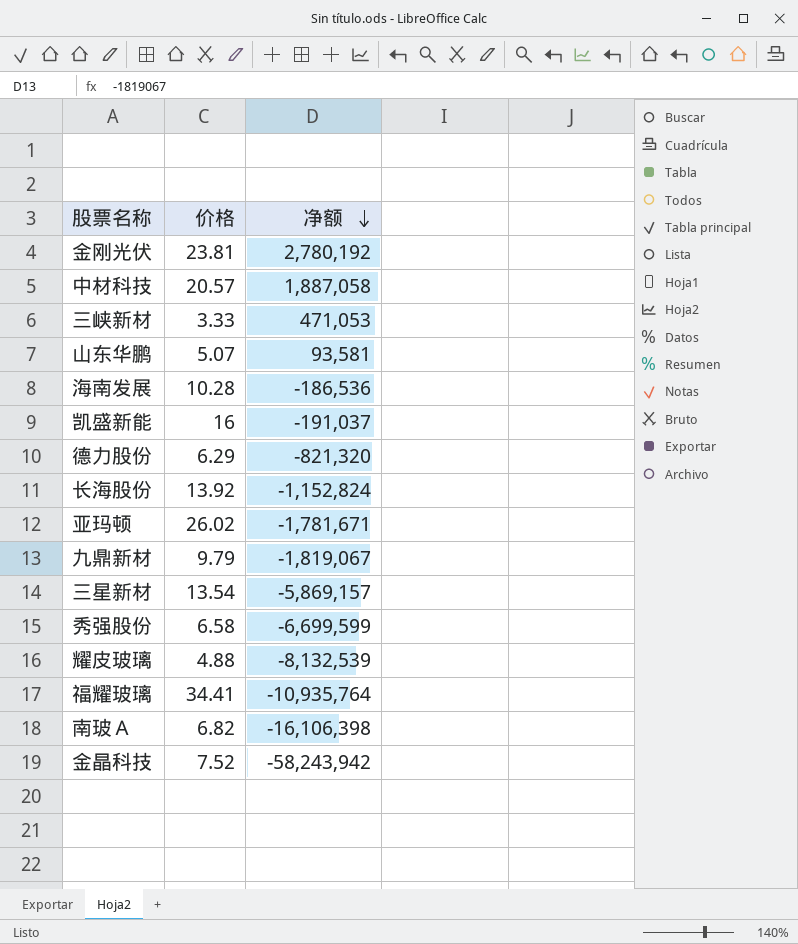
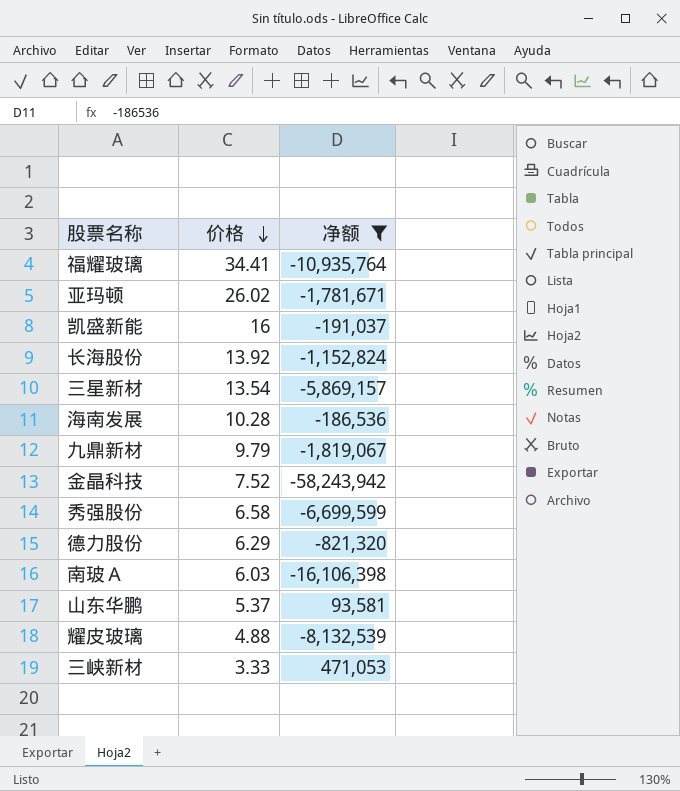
filter: none -> 净额 <= 471,053
row order: 净额 descending -> 价格 descending
南玻Ａ | 价格: 6.82 -> 6.03
山东华鹏 | 价格: 5.07 -> 5.37

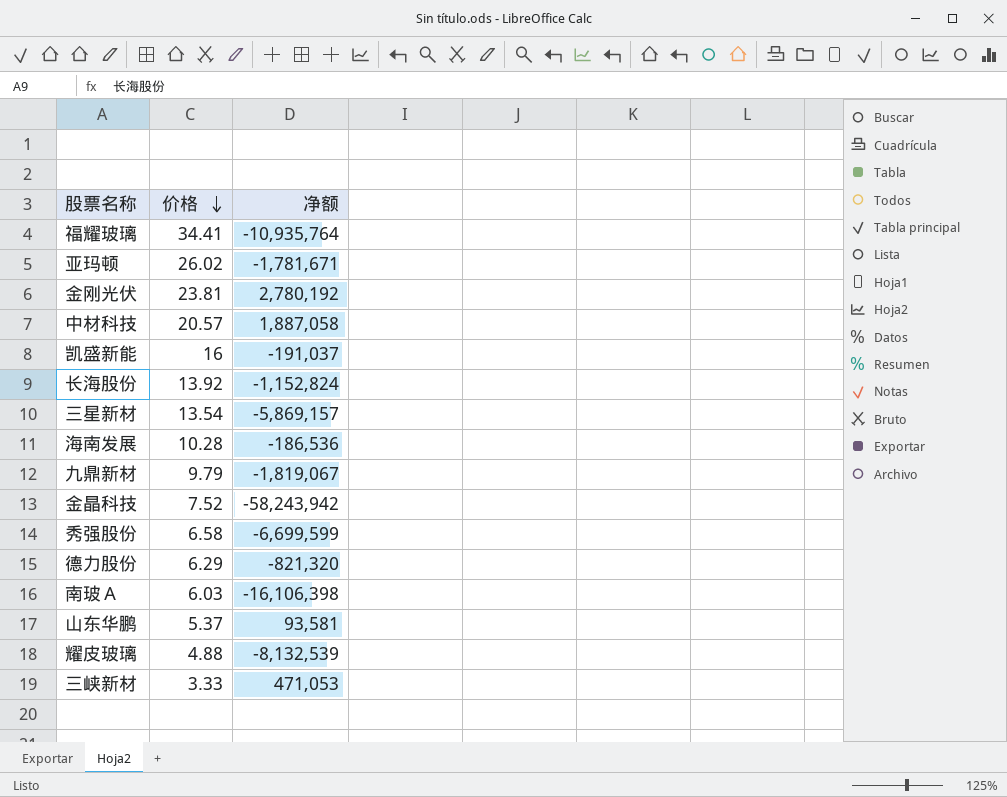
filter: 净额 <= 471,053 -> none

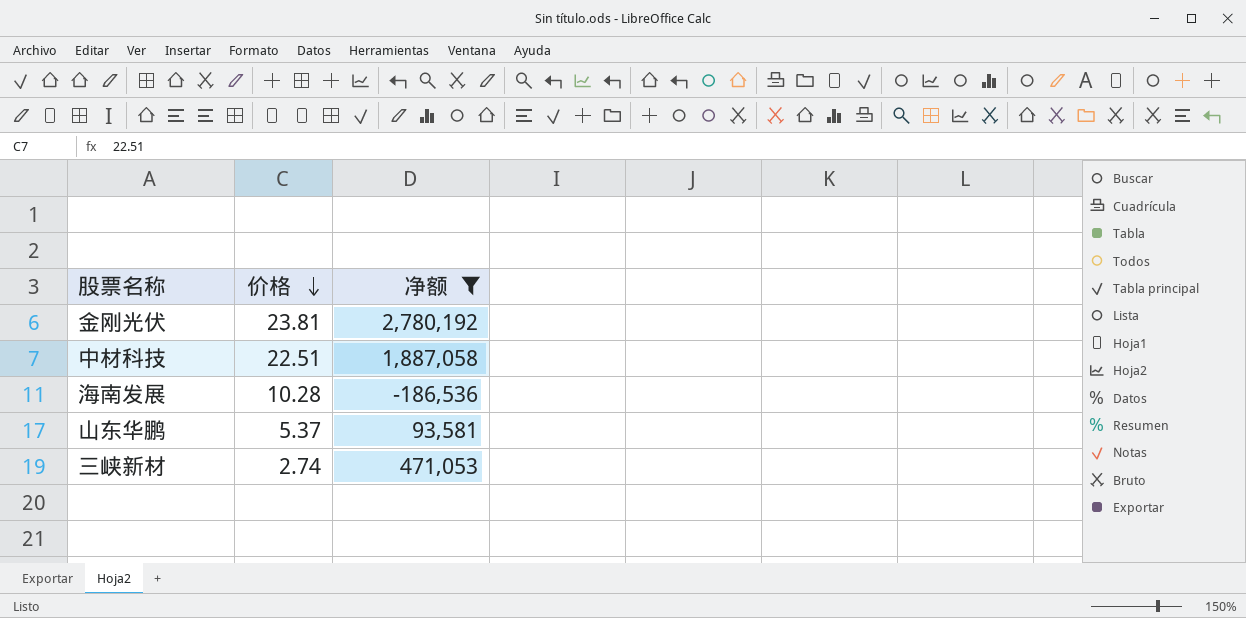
filter: none -> 净额 >= -186,536
中材科技 | 价格: 20.57 -> 22.51
三峡新材 | 价格: 3.33 -> 2.74

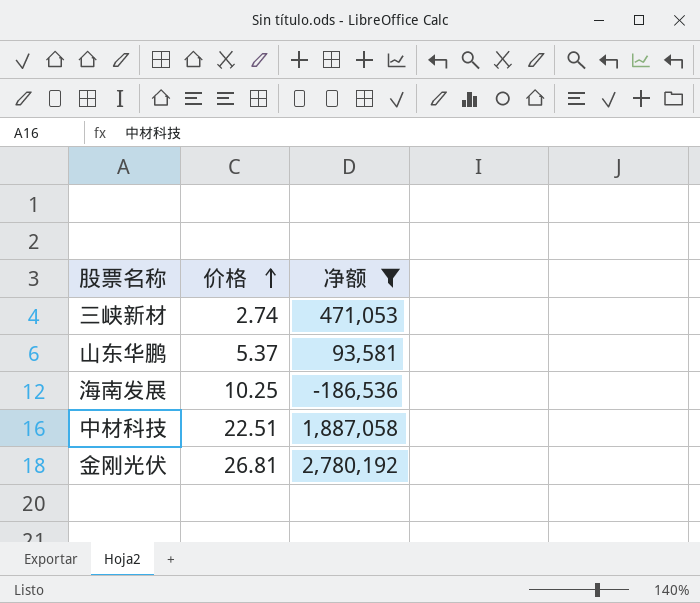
row order: 价格 descending -> 价格 ascending
海南发展 | 价格: 10.28 -> 10.25
金刚光伏 | 价格: 23.81 -> 26.81

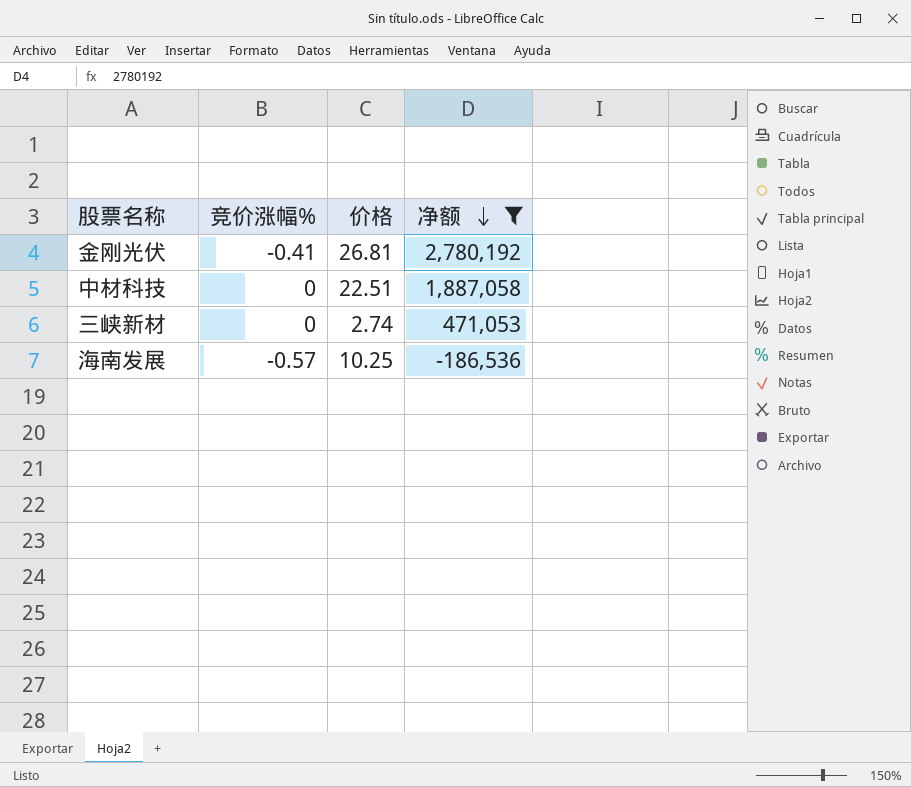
row order: 价格 ascending -> 净额 descending
column 竞价涨幅% | position: none -> 2
row 山东华鹏: 5.37 | 93,581 -> none

